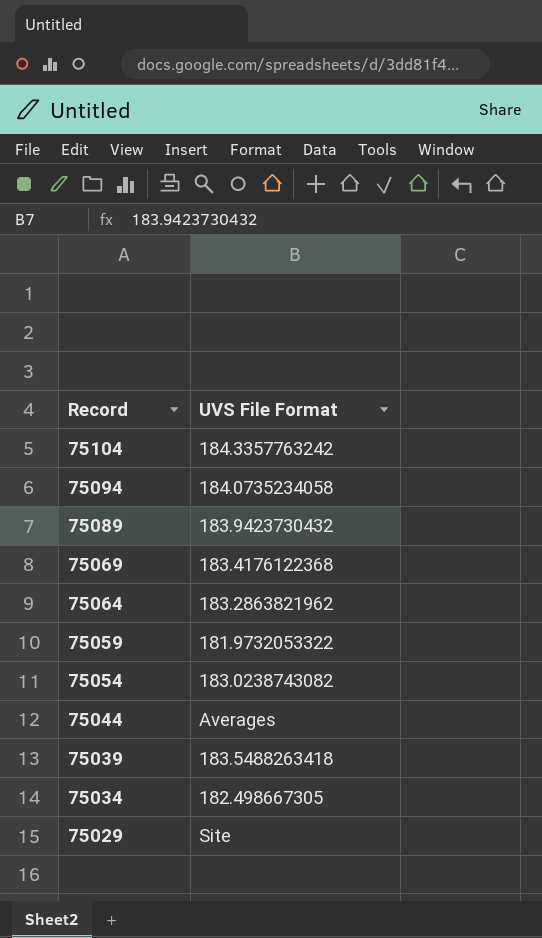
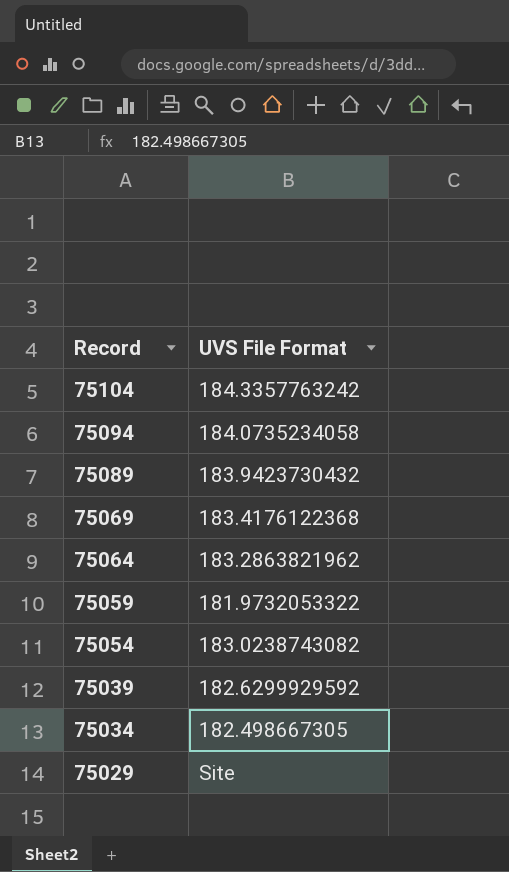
row 75044: Averages -> none
75039 | UVS File Format: 183.5488263418 -> 182.6299929592

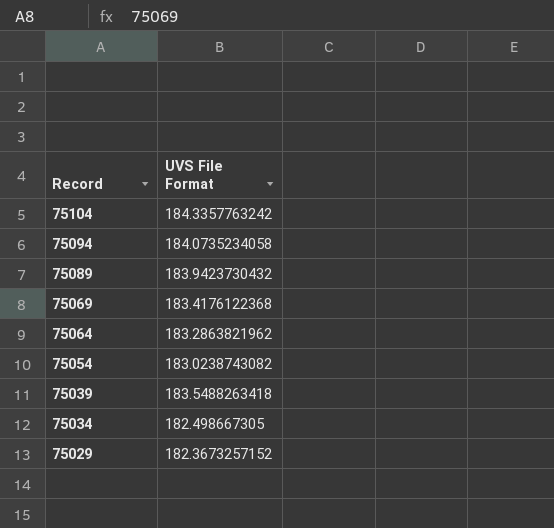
row 75059: 181.9732053322 -> none
75039 | UVS File Format: 182.6299929592 -> 183.5488263418
75029 | UVS File Format: Site -> 182.3673257152

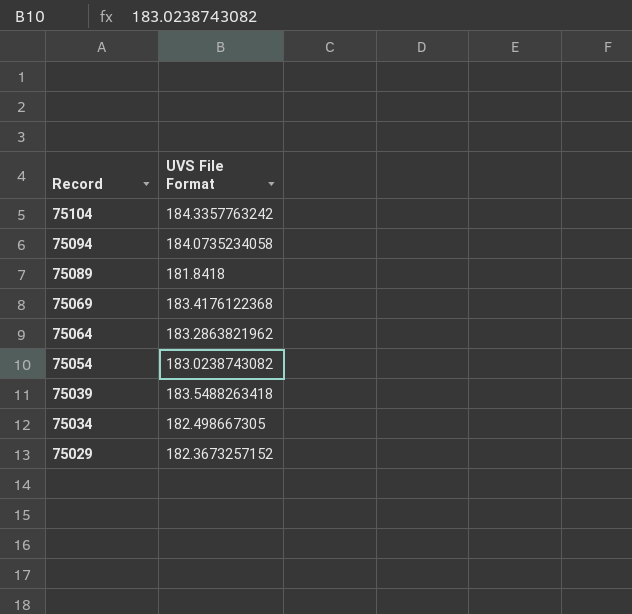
75089 | UVS File Format: 183.9423730432 -> 181.8418

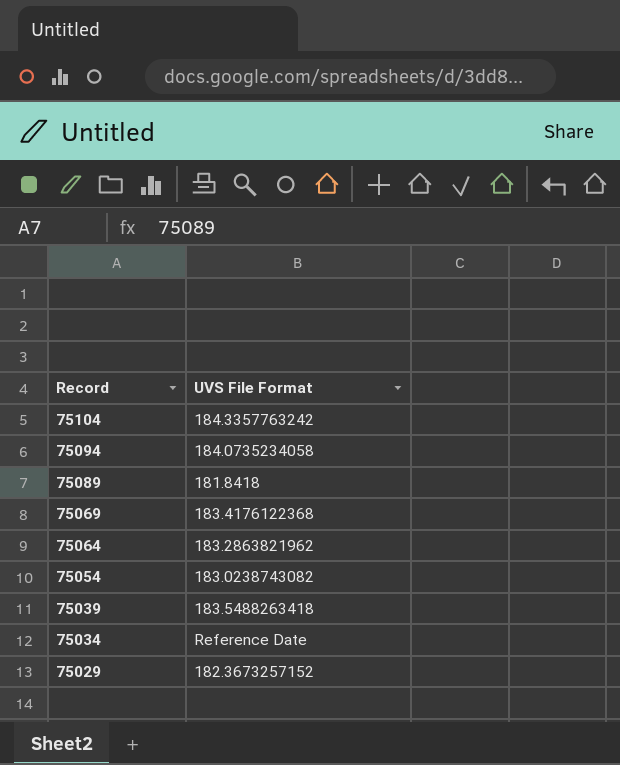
75034 | UVS File Format: 182.498667305 -> Reference Date

